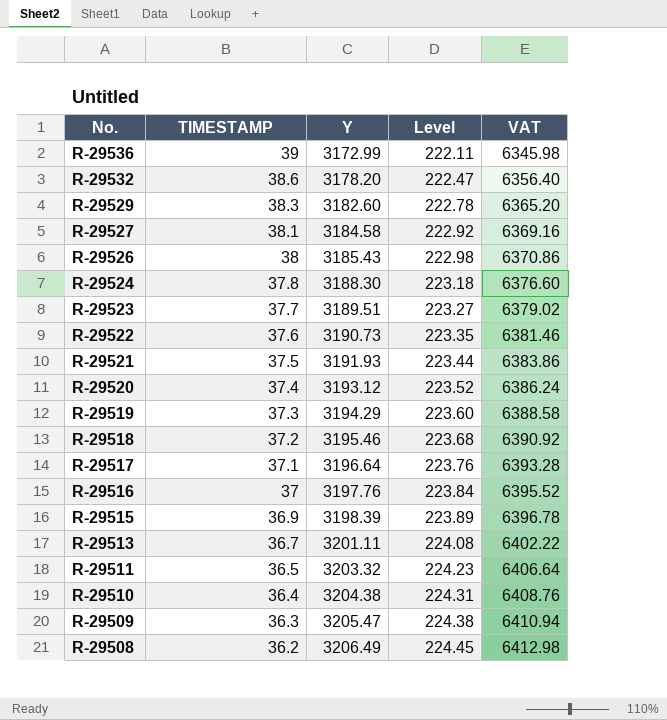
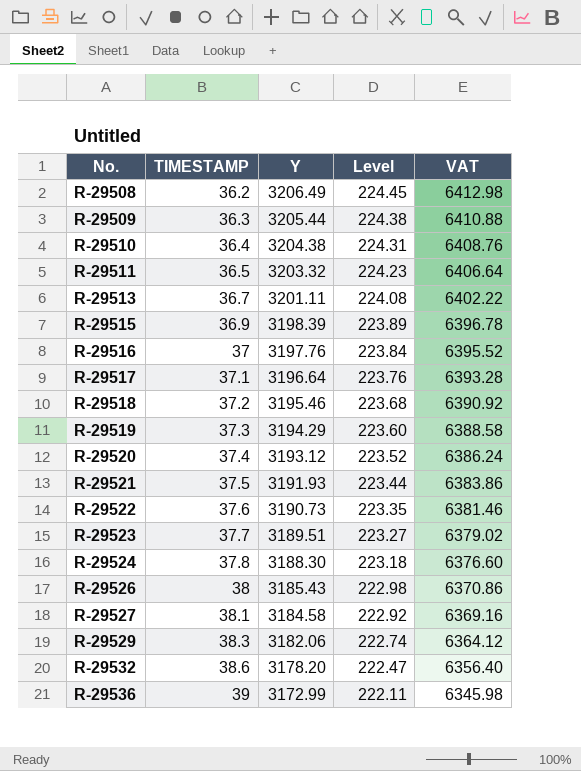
row order: No. descending -> No. ascending
R-29509 | Y: 3205.47 -> 3205.44
R-29509 | VAT: 6410.94 -> 6410.88
R-29529 | Y: 3182.60 -> 3182.06
R-29529 | Level: 222.78 -> 222.74
R-29529 | VAT: 6365.20 -> 6364.12

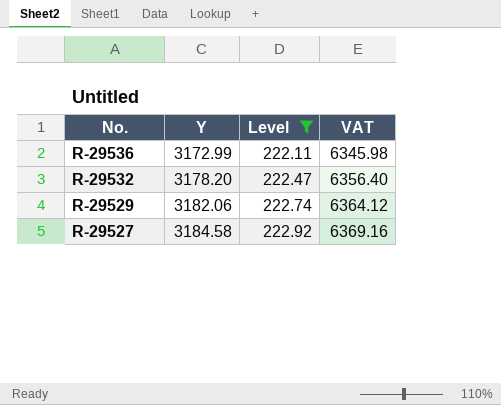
filter: none -> Level <= 222.92
row order: No. ascending -> No. descending
column TIMESTAMP | position: 2 -> none

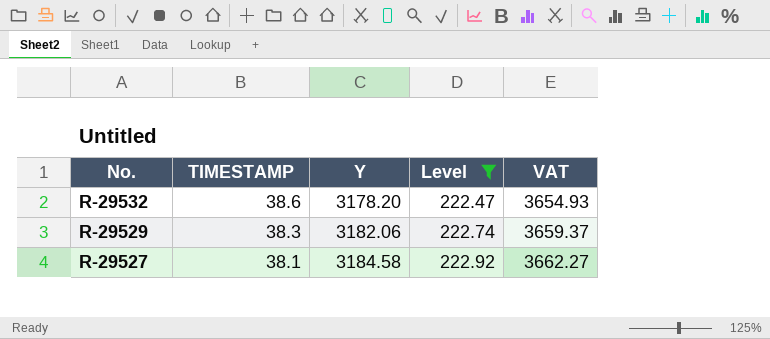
column TIMESTAMP | position: none -> 2
column VAT | formula: [Y] * 2 -> [Y] * 1.15
row R-29536: 3172.99 | 222.11 | 6345.98 -> none

